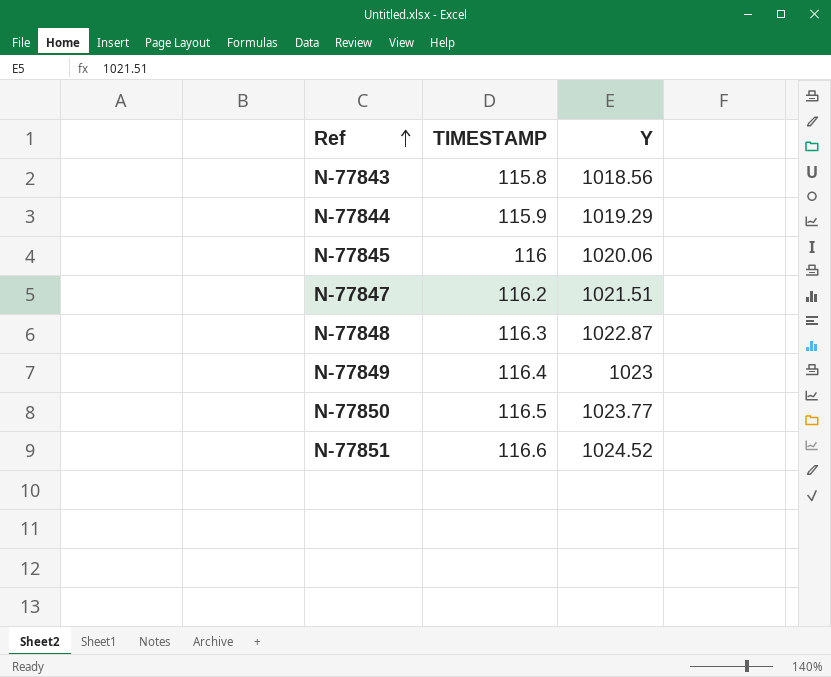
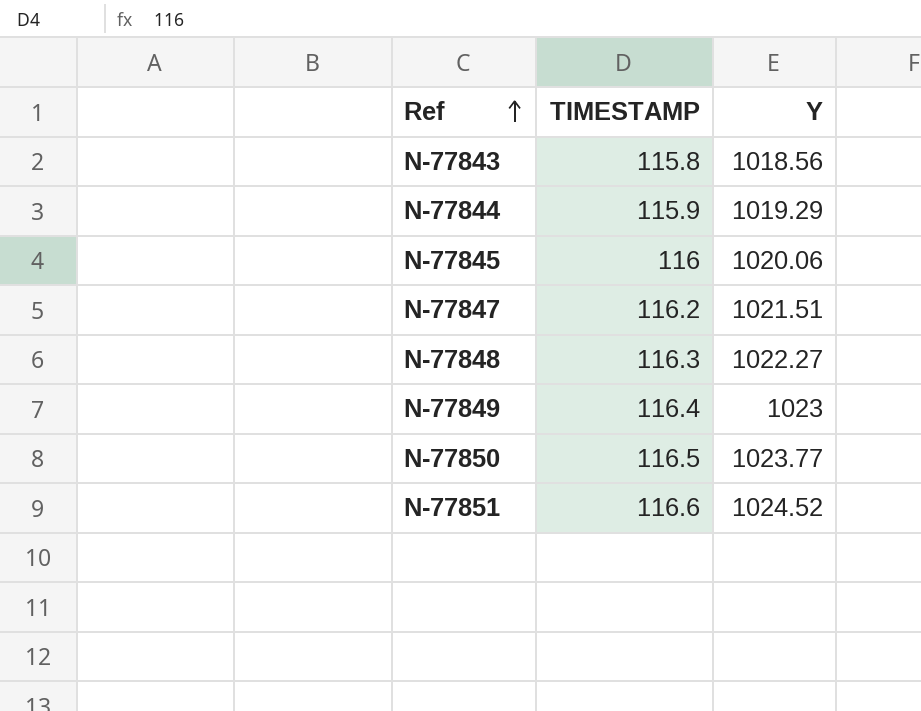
N-77848 | Y: 1022.87 -> 1022.27

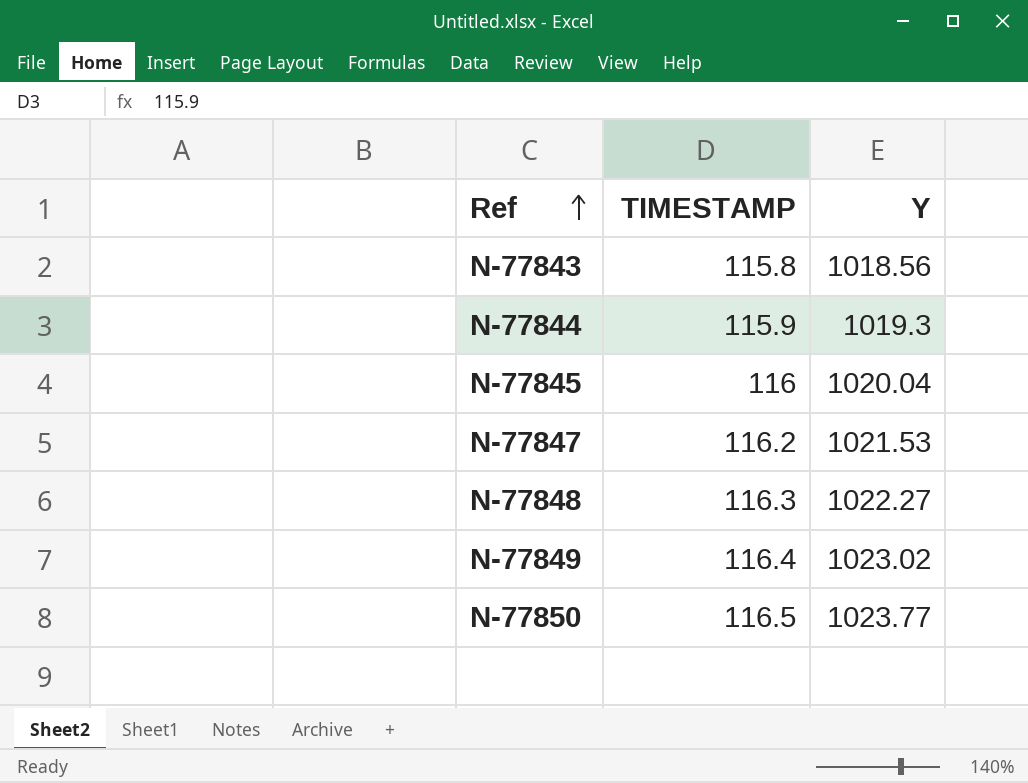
row N-77851: 116.6 | 1024.52 -> none
N-77844 | Y: 1019.29 -> 1019.3
N-77845 | Y: 1020.06 -> 1020.04
N-77847 | Y: 1021.51 -> 1021.53
N-77849 | Y: 1023 -> 1023.02

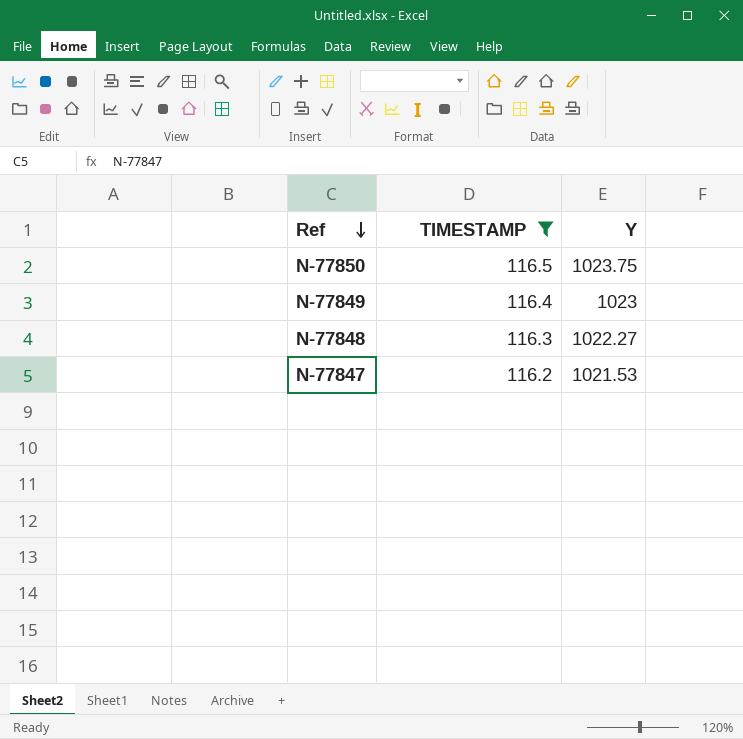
filter: none -> TIMESTAMP >= 116.2
row order: Ref ascending -> Ref descending
N-77850 | Y: 1023.77 -> 1023.75
N-77849 | Y: 1023.02 -> 1023

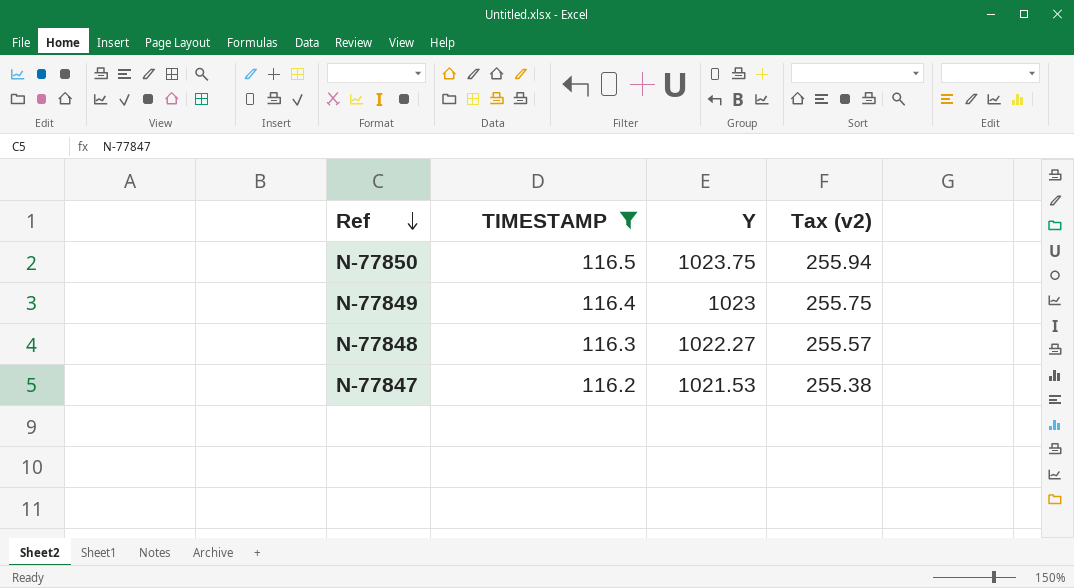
column Tax (v2) | formula: none -> [Y] * 0.25

